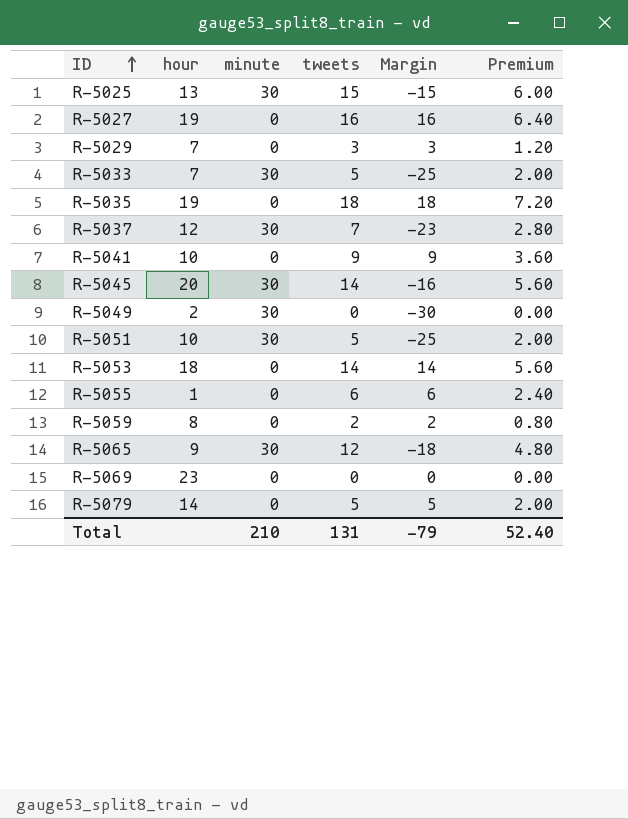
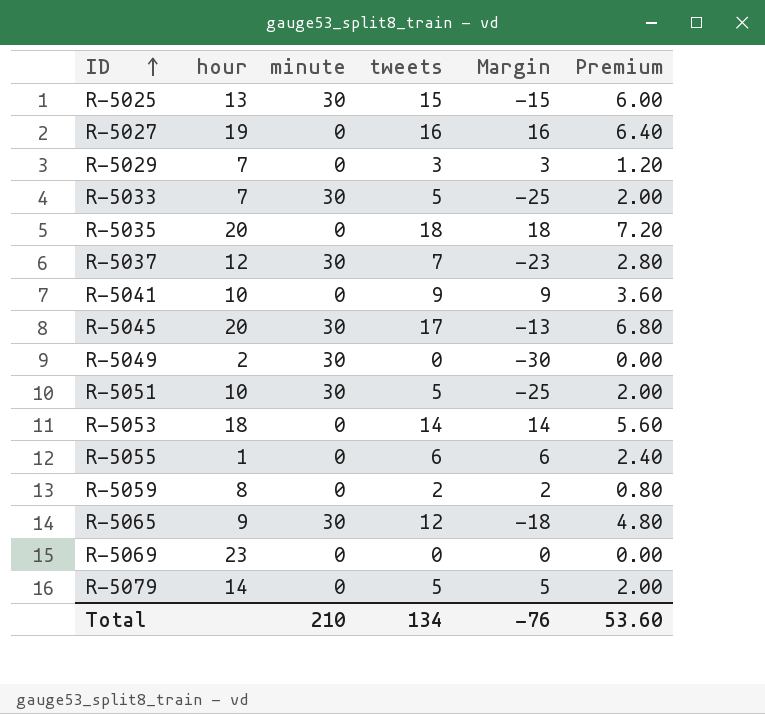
R-5035 | hour: 19 -> 20
R-5045 | tweets: 14 -> 17
R-5045 | Margin: -16 -> -13
R-5045 | Premium: 5.60 -> 6.80
Total | tweets: 131 -> 134
Total | Margin: -79 -> -76
Total | Premium: 52.40 -> 53.60

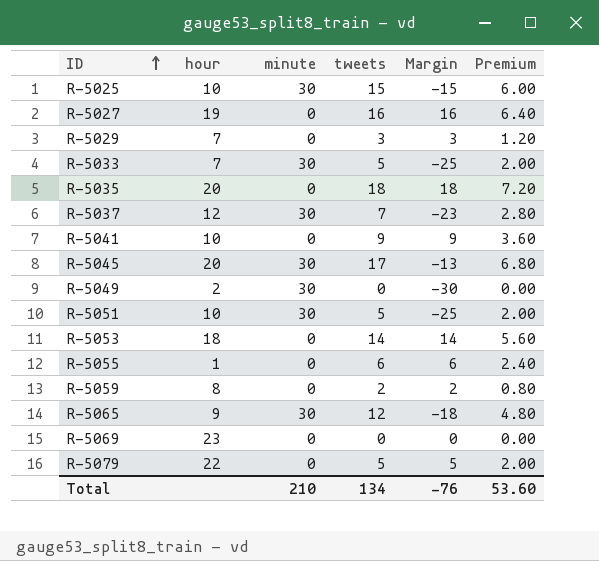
R-5025 | hour: 13 -> 10
R-5079 | hour: 14 -> 22

